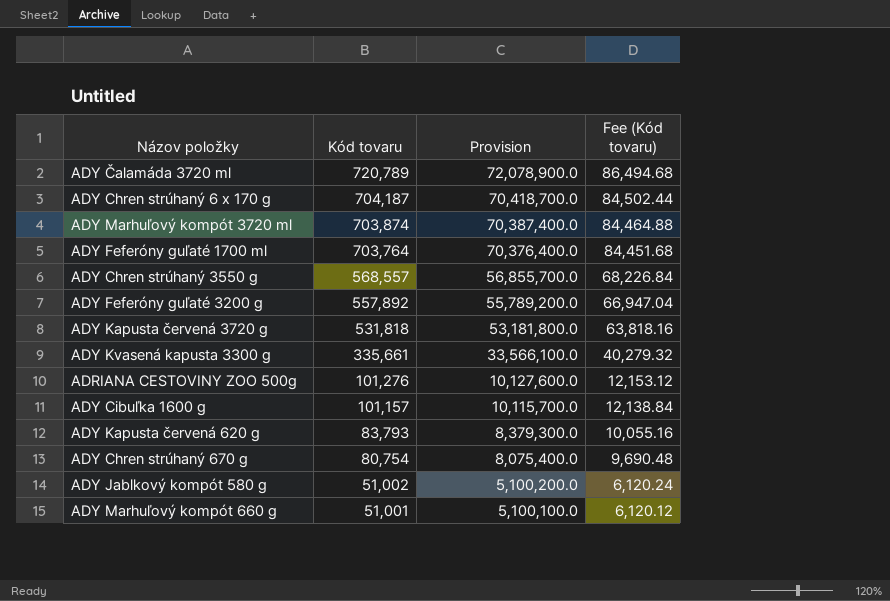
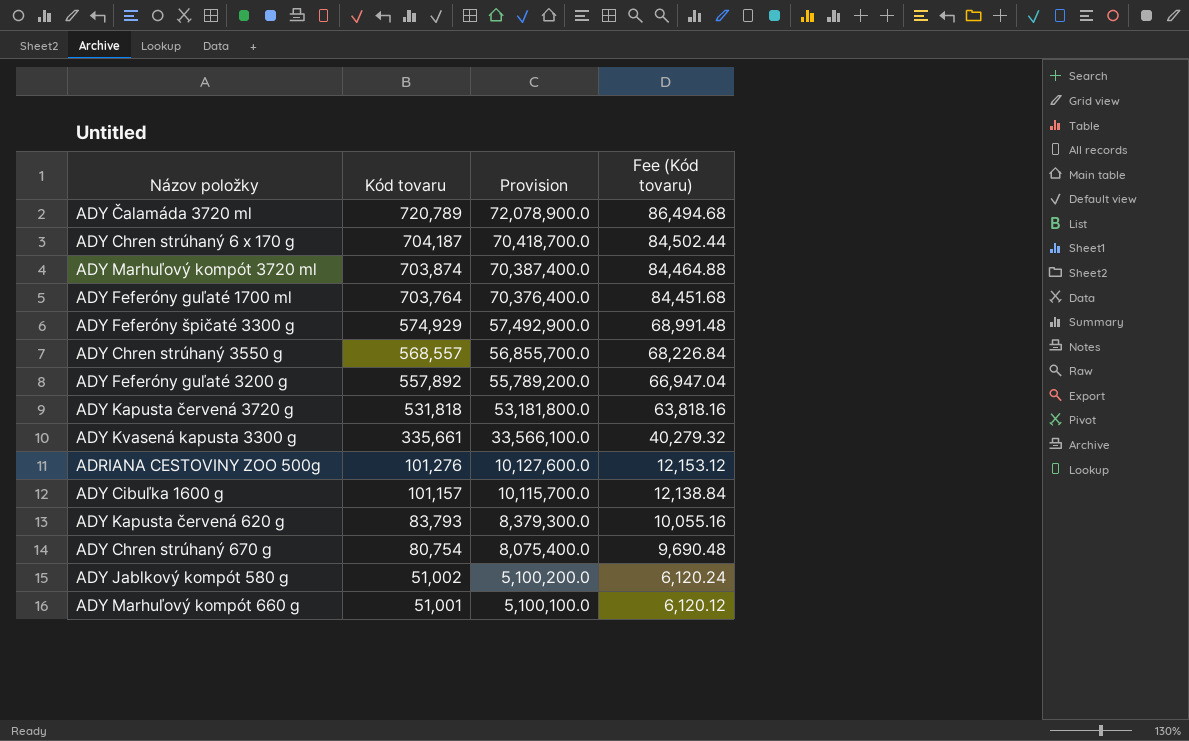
row ADY Feferóny špičaté 3300 g: none -> 574,929 | 57,492,900.0 | 68,991.48

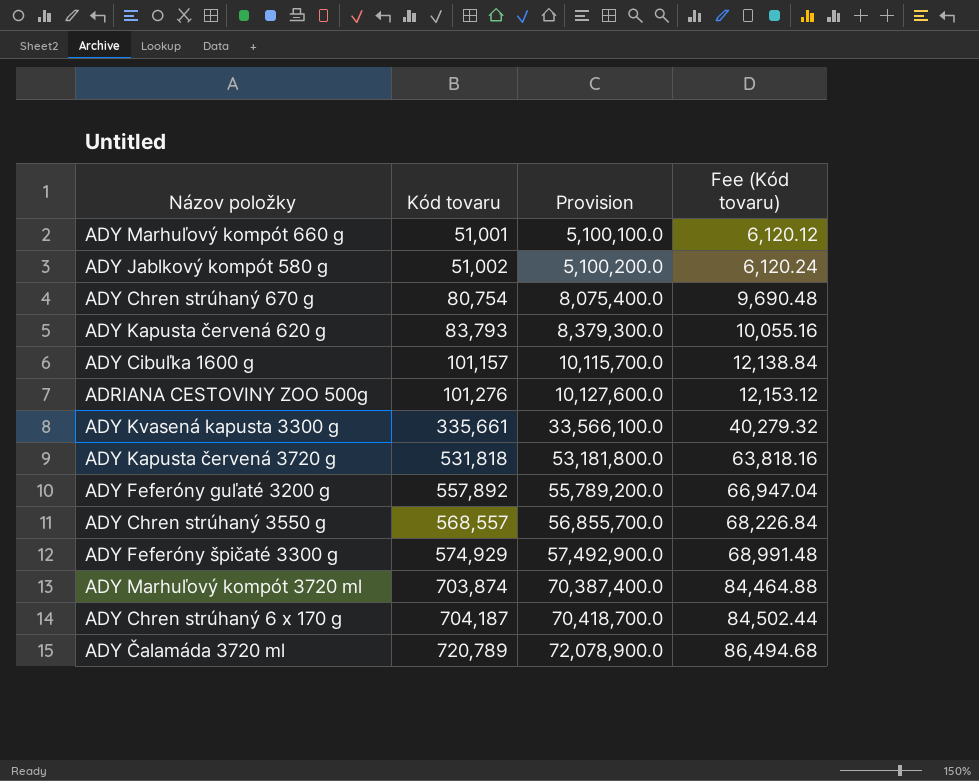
row order: Kód tovaru descending -> Kód tovaru ascending
row ADY Feferóny guľaté 1700 ml: 703,764 | 70,376,400.0 | 84,451.68 -> none

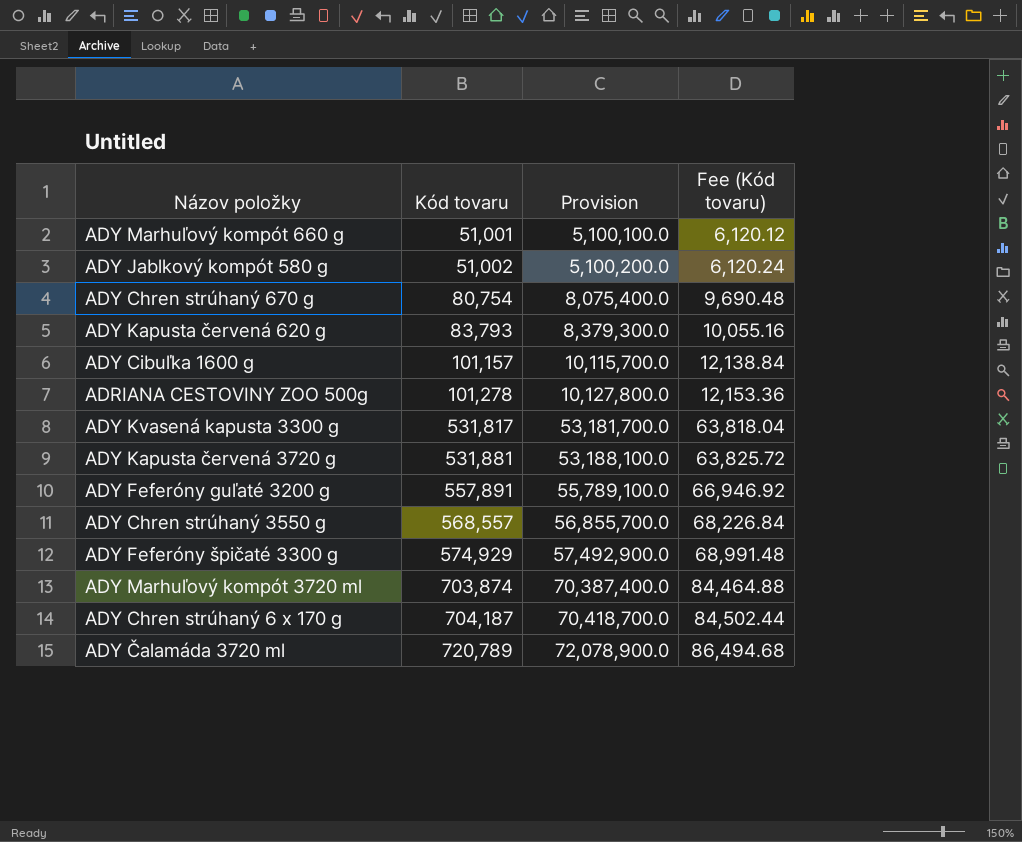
ADRIANA CESTOVINY ZOO 500g | Kód tovaru: 101,276 -> 101,278
ADRIANA CESTOVINY ZOO 500g | Provision: 10,127,600.0 -> 10,127,800.0
ADRIANA CESTOVINY ZOO 500g | Fee (Kód tovaru): 12,153.12 -> 12,153.36
ADY Kvasená kapusta 3300 g | Kód tovaru: 335,661 -> 531,817
ADY Kvasená kapusta 3300 g | Provision: 33,566,100.0 -> 53,181,700.0
ADY Kvasená kapusta 3300 g | Fee (Kód tovaru): 40,279.32 -> 63,818.04
ADY Kapusta červená 3720 g | Kód tovaru: 531,818 -> 531,881
ADY Kapusta červená 3720 g | Provision: 53,181,800.0 -> 53,188,100.0
ADY Kapusta červená 3720 g | Fee (Kód tovaru): 63,818.16 -> 63,825.72
ADY Feferóny guľaté 3200 g | Kód tovaru: 557,892 -> 557,891
ADY Feferóny guľaté 3200 g | Provision: 55,789,200.0 -> 55,789,100.0
ADY Feferóny guľaté 3200 g | Fee (Kód tovaru): 66,947.04 -> 66,946.92

